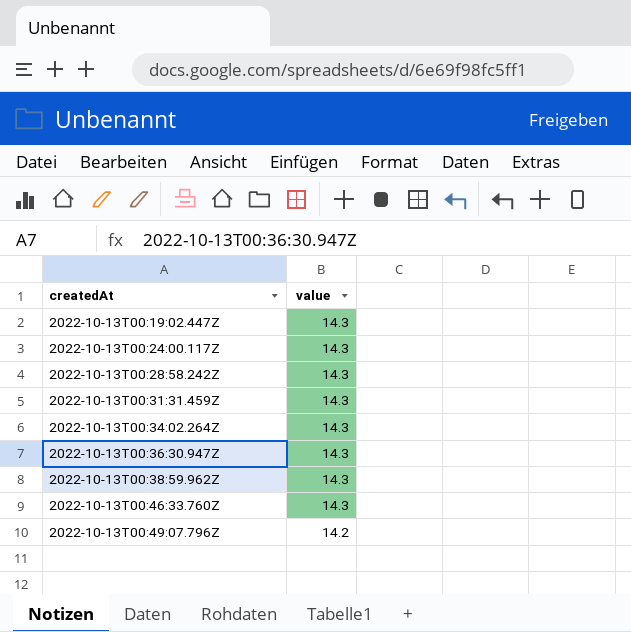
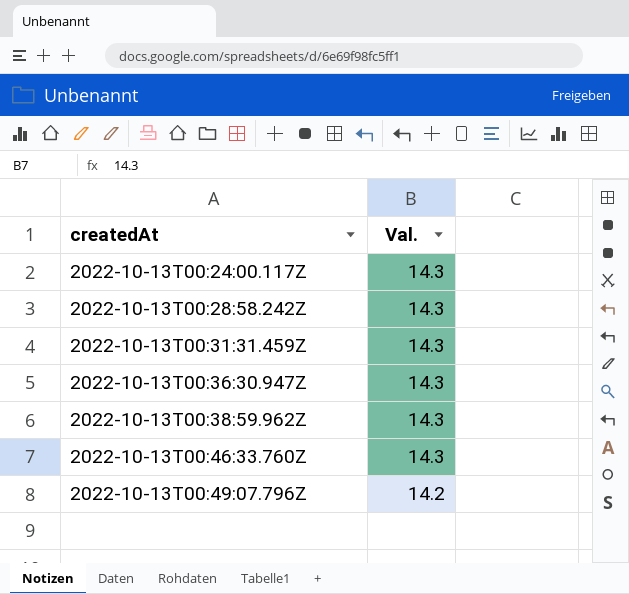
column name: value -> Val.
row 2022-10-13T00:19:02.447Z: 14.3 -> none
row 2022-10-13T00:34:02.264Z: 14.3 -> none

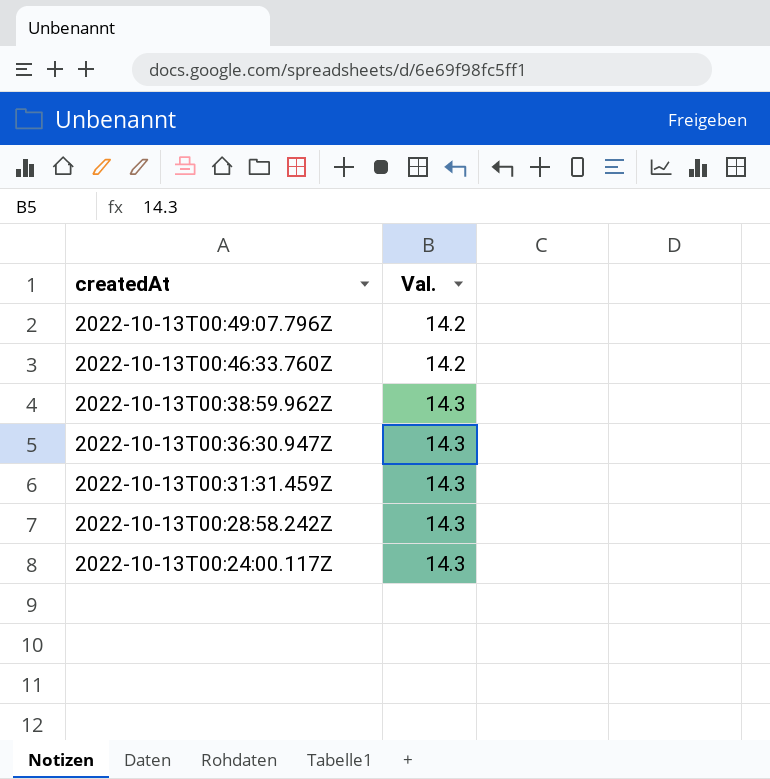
row order: createdAt ascending -> createdAt descending
2022-10-13T00:46:33.760Z | Val.: 14.3 -> 14.2

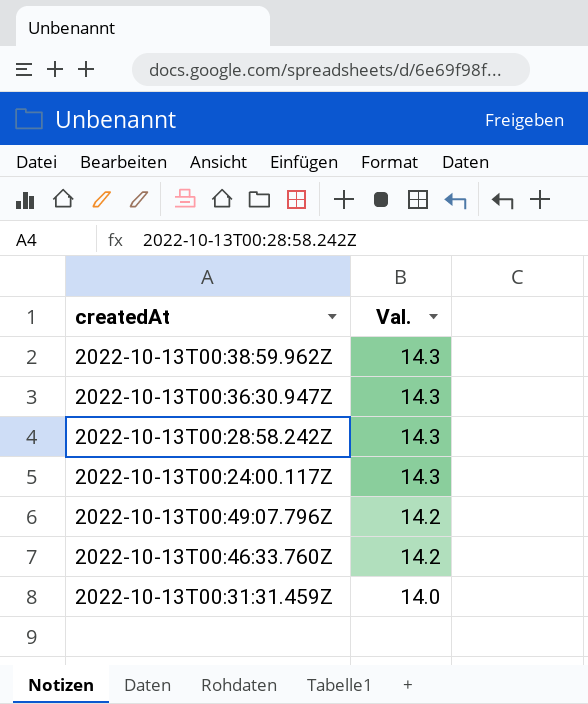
row order: createdAt descending -> Val. descending
2022-10-13T00:31:31.459Z | Val.: 14.3 -> 14.0

